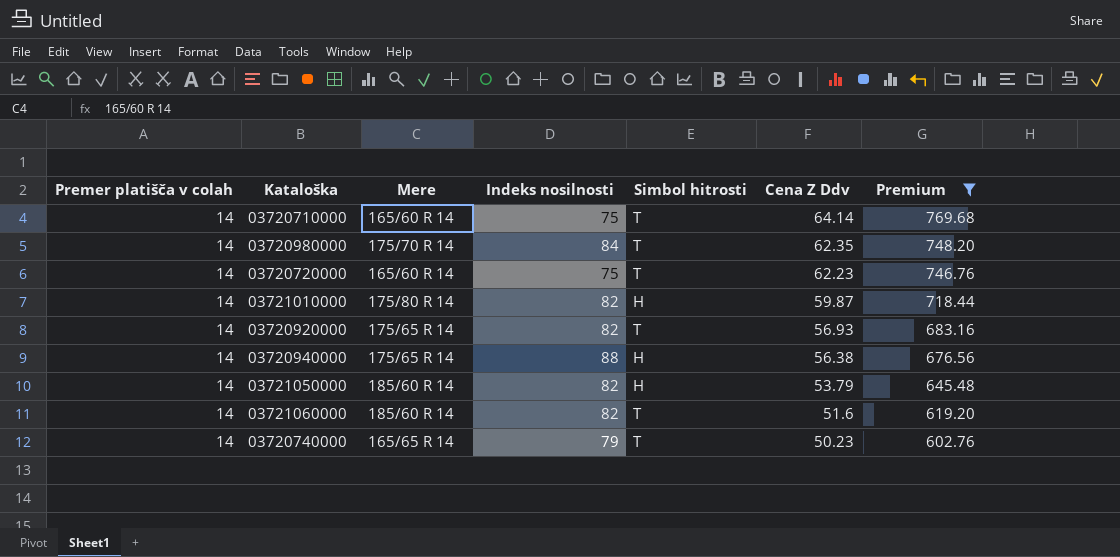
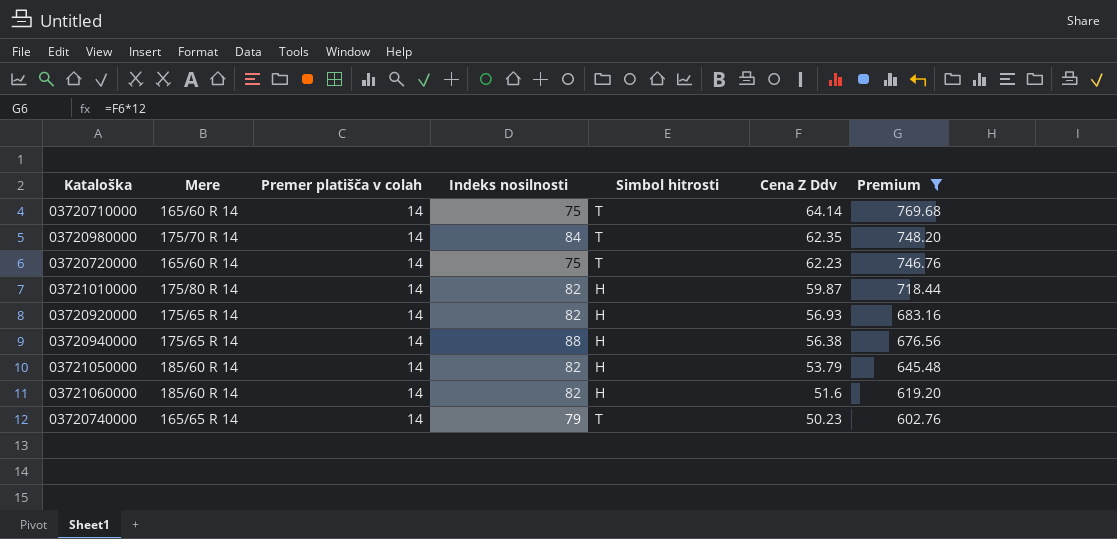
column Premer platišča v colah | position: 1 -> 3
03720920000 | Simbol hitrosti: T -> H
03721060000 | Simbol hitrosti: T -> H

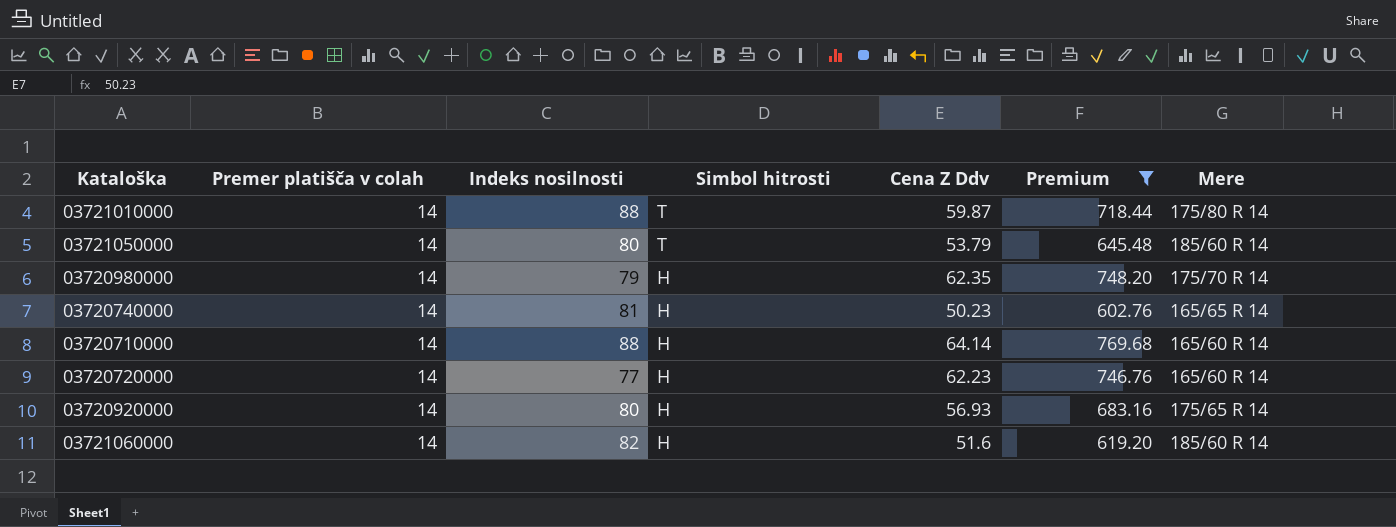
row order: Cena Z Ddv descending -> Simbol hitrosti descending
column Mere | position: 2 -> 7
row 03720940000: 175/65 R 14 | 14 | 88 | H | 56.38 | 676.56 -> none
03721010000 | Indeks nosilnosti: 82 -> 88
03721010000 | Simbol hitrosti: H -> T
03721050000 | Indeks nosilnosti: 82 -> 80
03721050000 | Simbol hitrosti: H -> T
03720980000 | Indeks nosilnosti: 84 -> 79
03720980000 | Simbol hitrosti: T -> H
03720740000 | Indeks nosilnosti: 79 -> 81
03720740000 | Simbol hitrosti: T -> H
03720710000 | Indeks nosilnosti: 75 -> 88
03720710000 | Simbol hitrosti: T -> H
03720720000 | Indeks nosilnosti: 75 -> 77
03720720000 | Simbol hitrosti: T -> H
03720920000 | Indeks nosilnosti: 82 -> 80

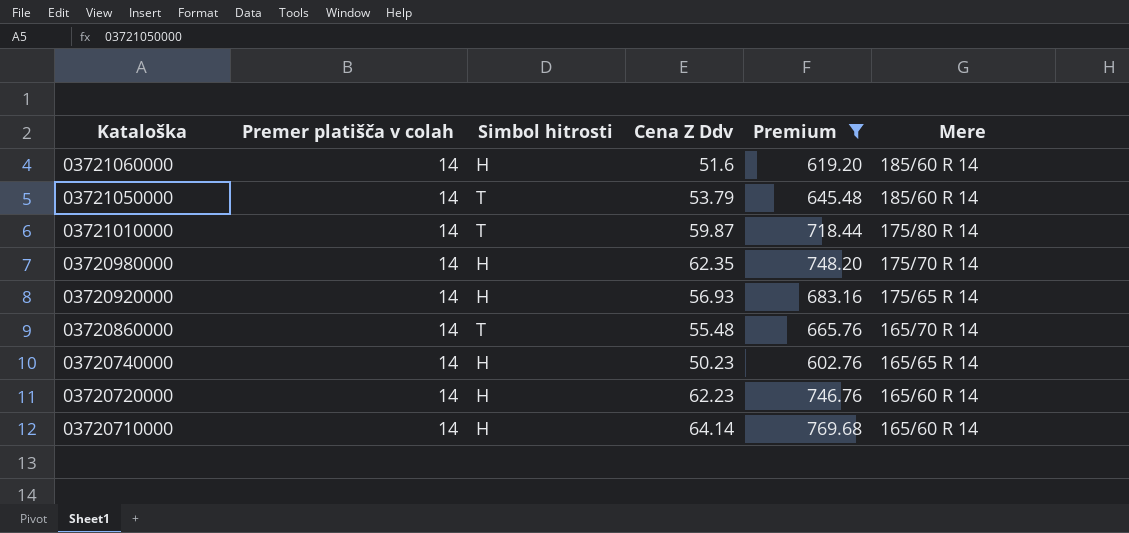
row order: Simbol hitrosti descending -> Kataloška descending
column Indeks nosilnosti | position: 3 -> none
row 03720860000: none -> 14 | T | 55.48 | 665.76 | 165/70 R 14

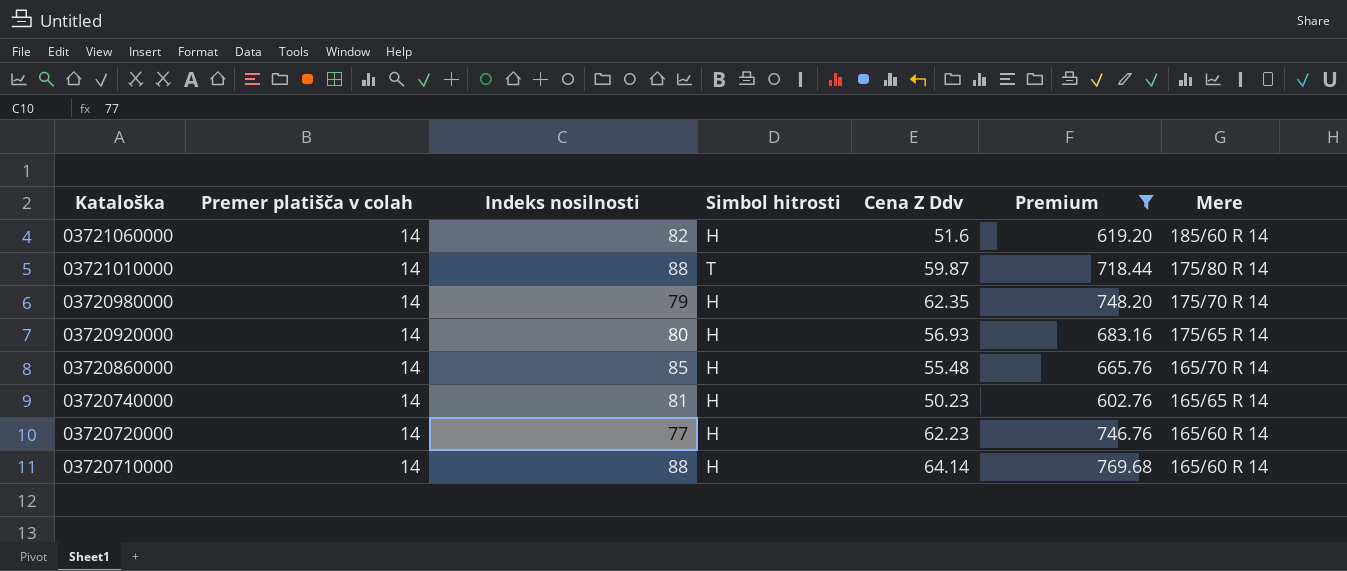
column Indeks nosilnosti | position: none -> 3
row 03721050000: 14 | T | 53.79 | 645.48 | 185/60 R 14 -> none
03720860000 | Simbol hitrosti: T -> H

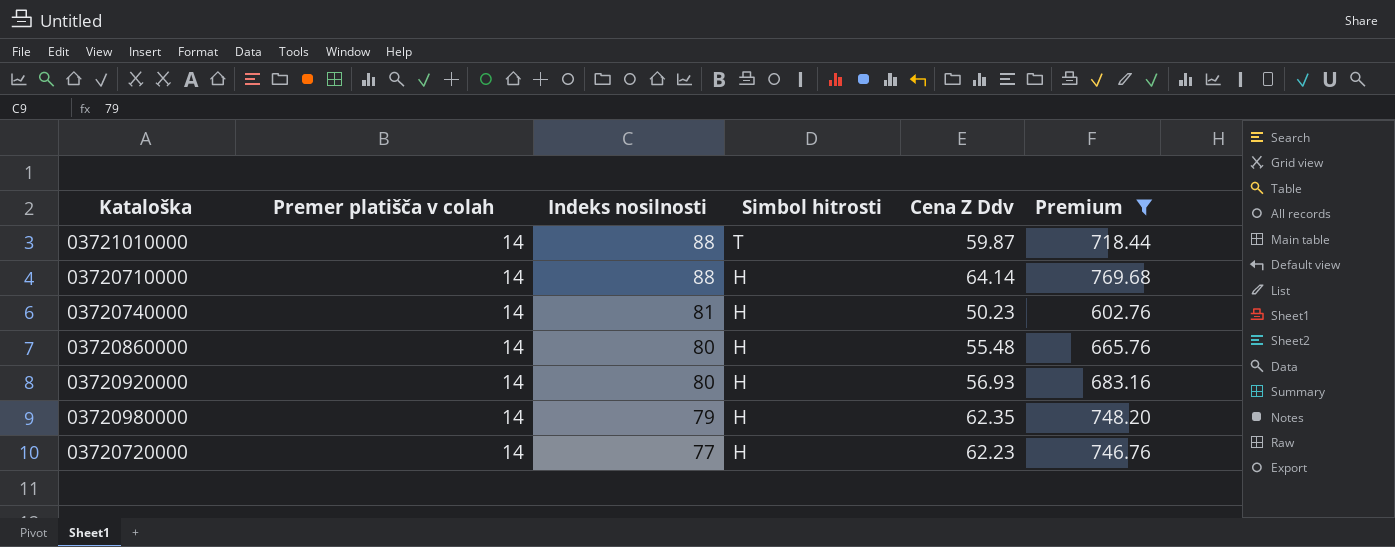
row order: Kataloška descending -> Indeks nosilnosti descending
column Mere | position: 7 -> none
row 03721060000: 14 | 82 | H | 51.6 | 619.20 | 185/60 R 14 -> none
03720860000 | Indeks nosilnosti: 85 -> 80

